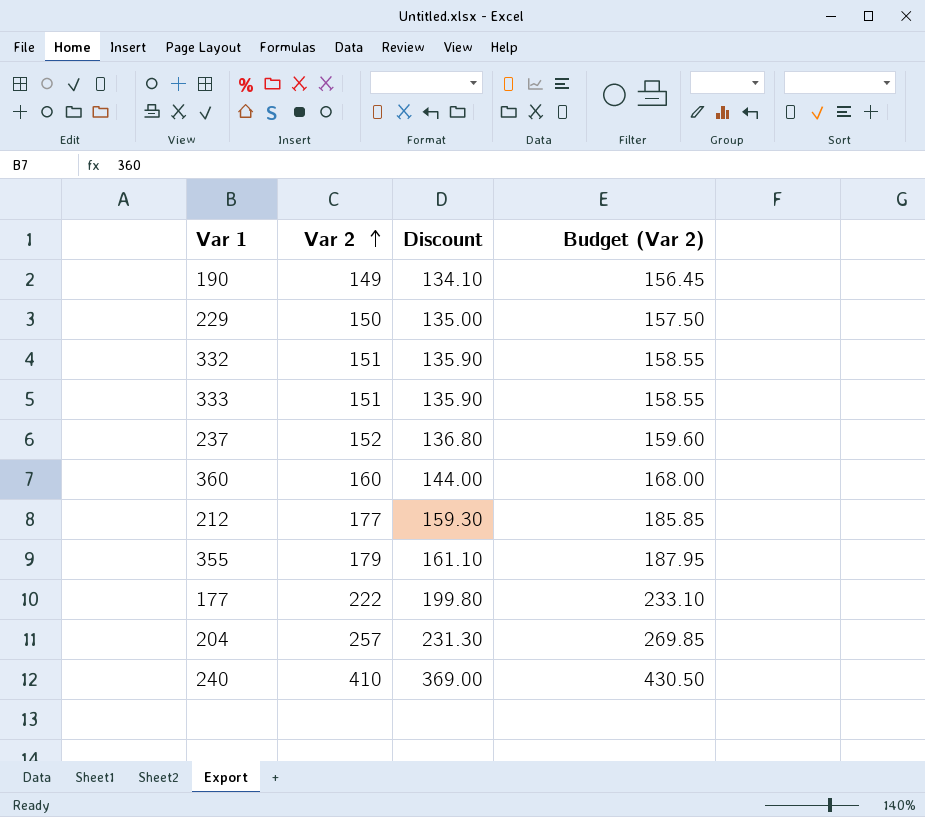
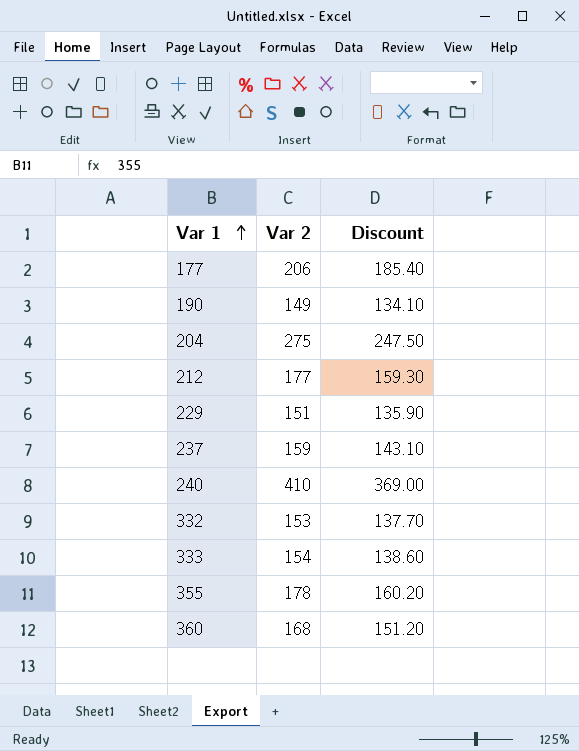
row order: Var 2 ascending -> Var 1 ascending
column Budget (Var 2) | formula: [Var 2] * 1.05 -> none
177 | Var 2: 222 -> 206
177 | Discount: 199.80 -> 185.40
204 | Var 2: 257 -> 275
204 | Discount: 231.30 -> 247.50
229 | Var 2: 150 -> 151
229 | Discount: 135.00 -> 135.90
237 | Var 2: 152 -> 159
237 | Discount: 136.80 -> 143.10
332 | Var 2: 151 -> 153
332 | Discount: 135.90 -> 137.70
333 | Var 2: 151 -> 154
333 | Discount: 135.90 -> 138.60
355 | Var 2: 179 -> 178
355 | Discount: 161.10 -> 160.20
360 | Var 2: 160 -> 168
360 | Discount: 144.00 -> 151.20

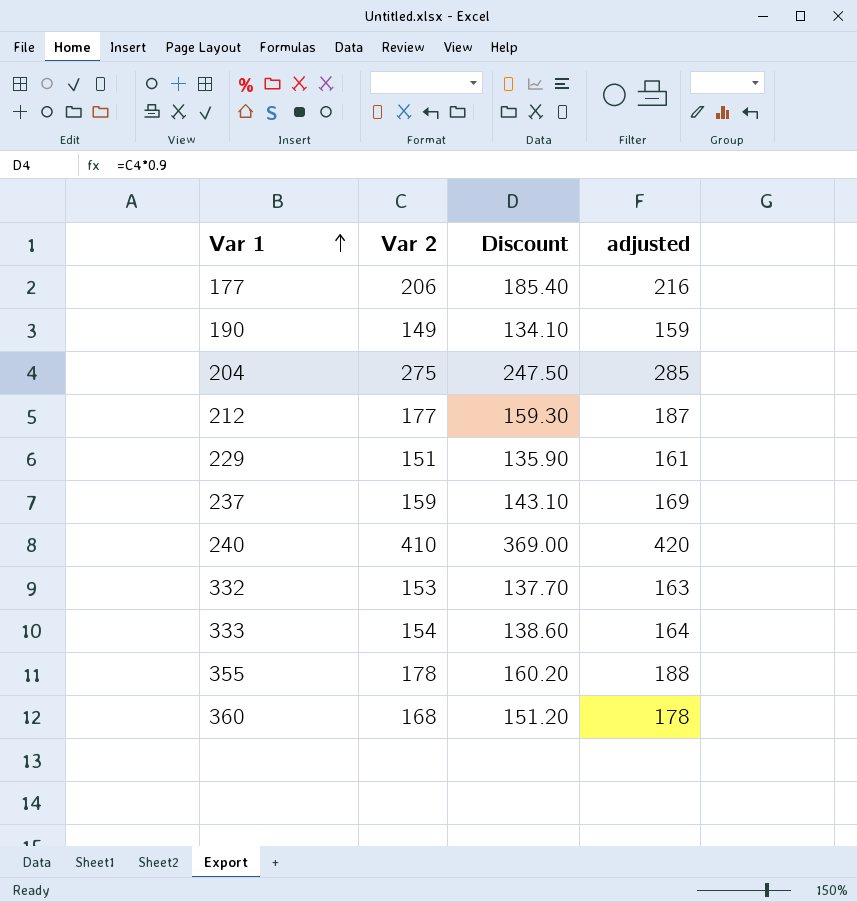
column adjusted | formula: none -> [Var 2] + 10

